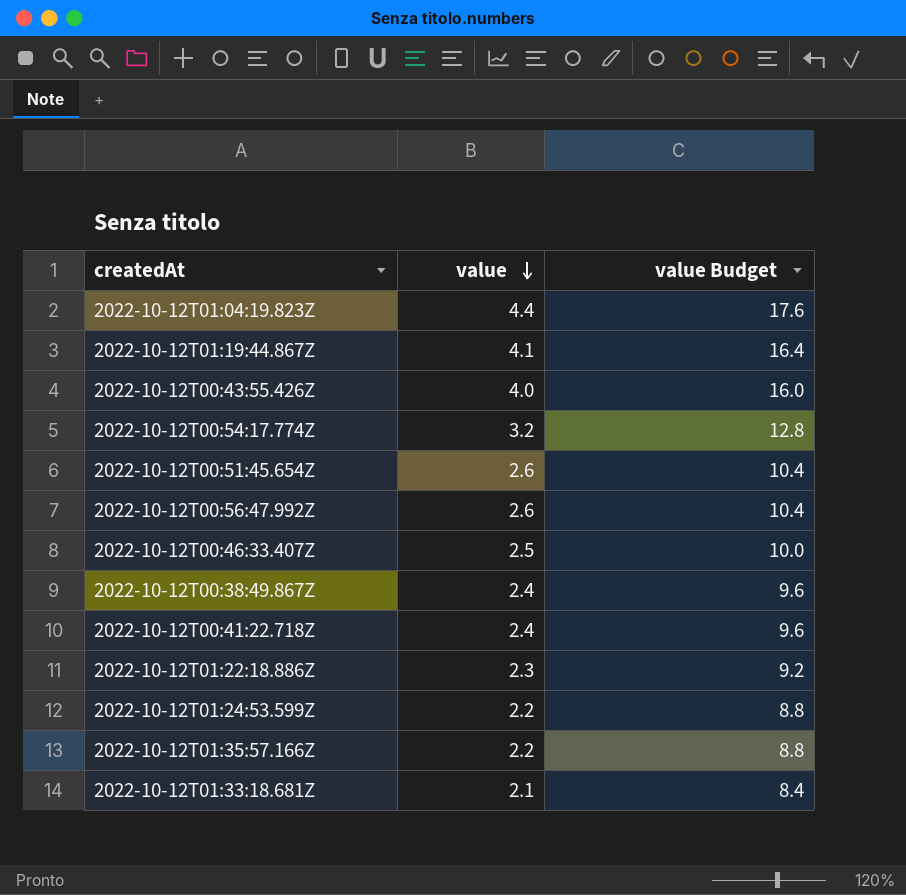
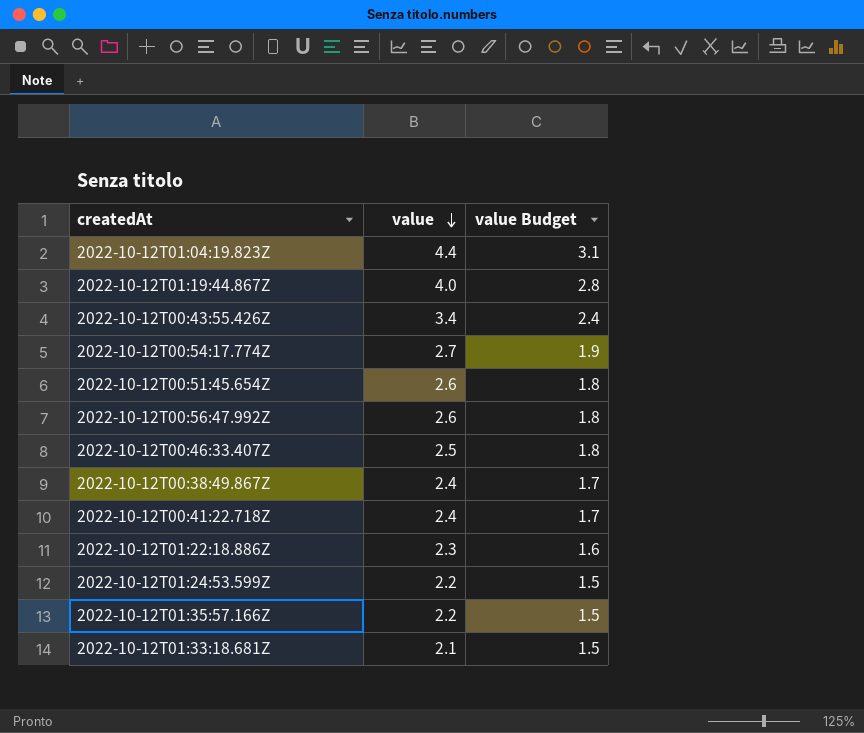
column value Budget | formula: [value] * 4 -> [value] * 0.7
2022-10-12T01:19:44.867Z | value: 4.1 -> 4.0
2022-10-12T00:43:55.426Z | value: 4.0 -> 3.4
2022-10-12T00:54:17.774Z | value: 3.2 -> 2.7

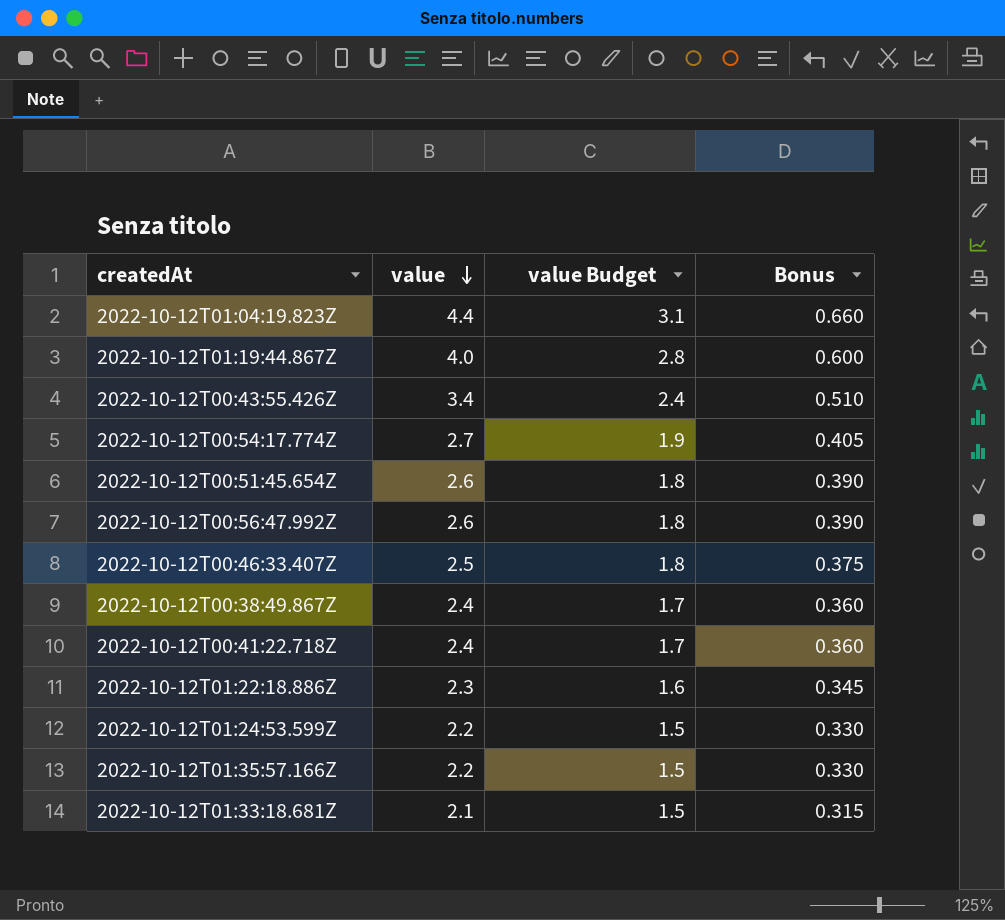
column Bonus | formula: none -> [value] * 0.15

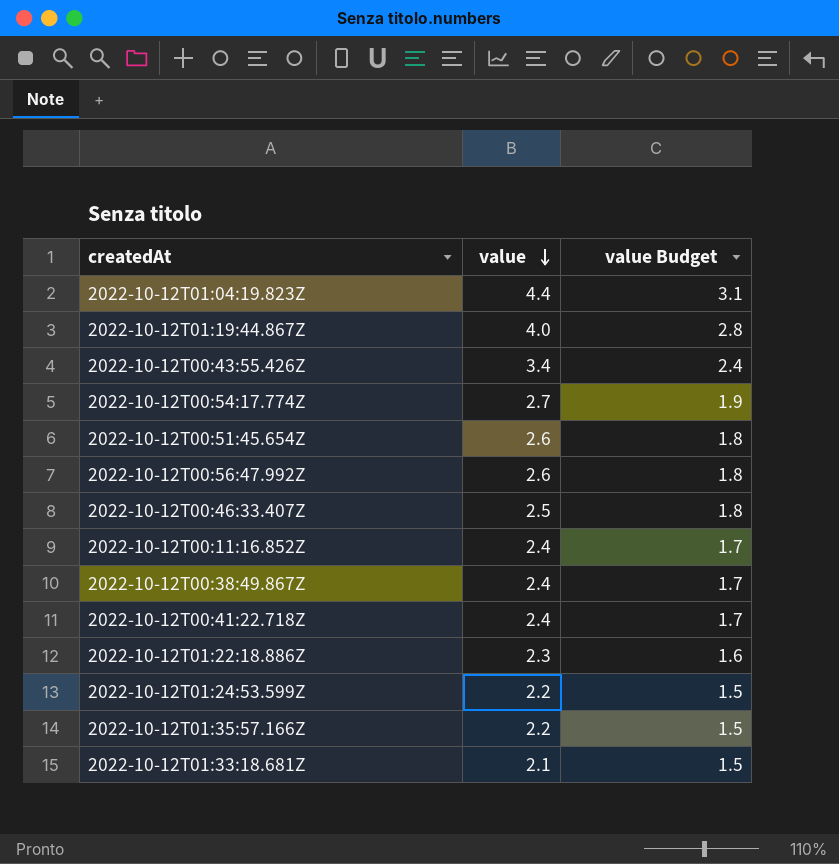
column Bonus | formula: [value] * 0.15 -> none
row 2022-10-12T00:11:16.852Z: none -> 2.4 | 1.7

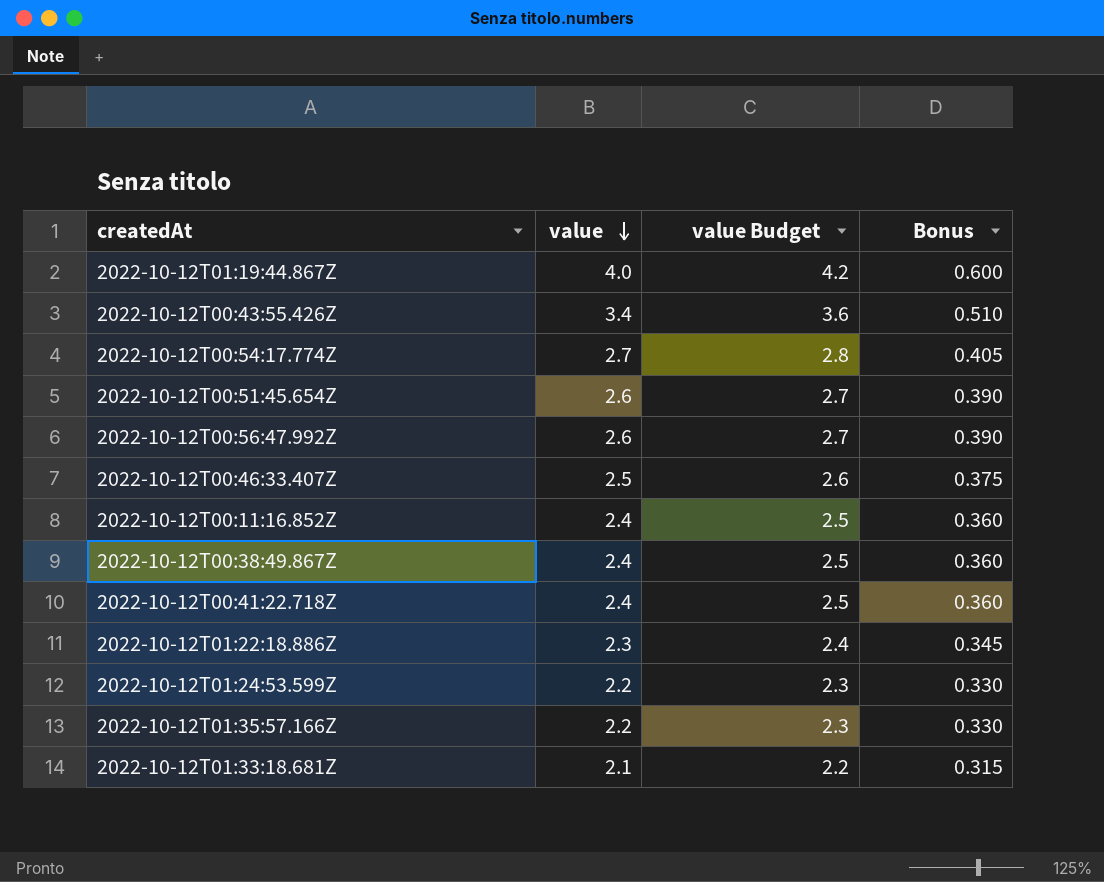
column value Budget | formula: [value] * 0.7 -> [value] * 1.05
column Bonus | formula: none -> [value] * 0.15
row 2022-10-12T01:04:19.823Z: 4.4 | 3.1 -> none

